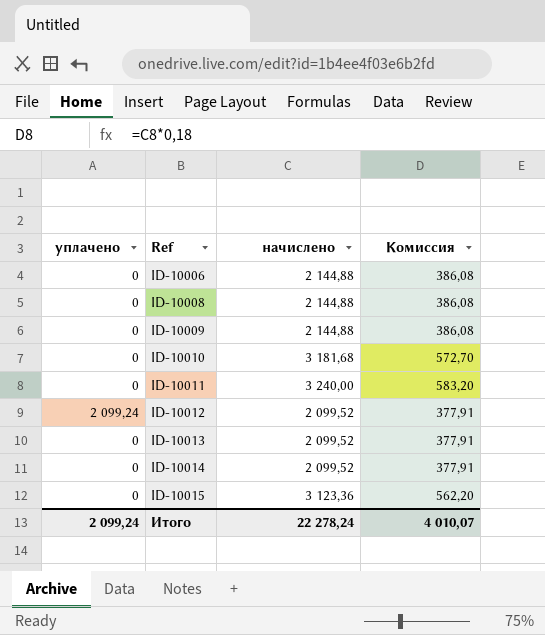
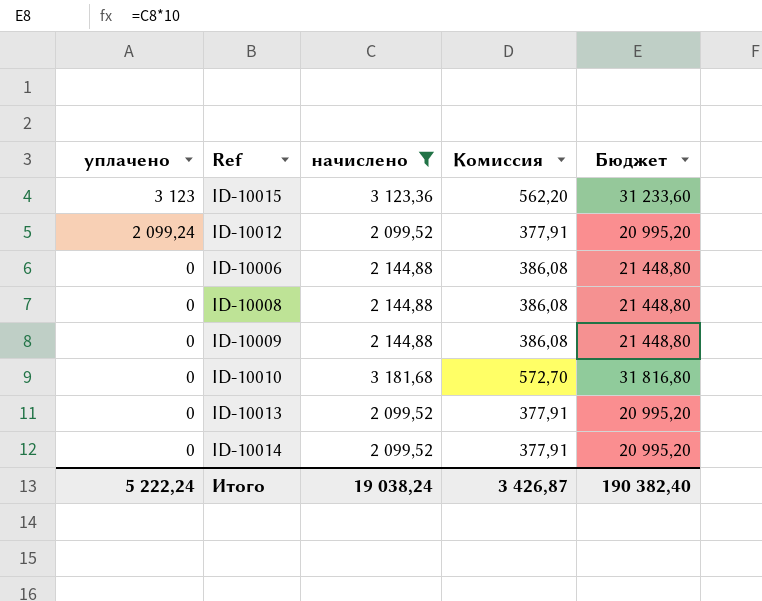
filter: none -> начислено != 3 240,00
row order: Ref ascending -> уплачено descending
column Бюджет | formula: none -> [начислено] * 10
ID-10015 | уплачено: 0 -> 3 123
Итого | уплачено: 2 099,24 -> 5 222,24
Итого | начислено: 22 278,24 -> 19 038,24
Итого | Комиссия: 4 010,07 -> 3 426,87

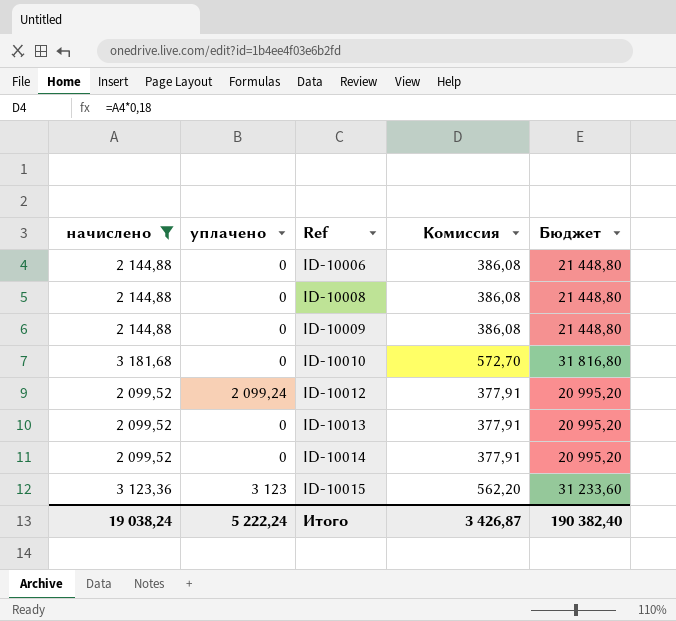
row order: уплачено descending -> Ref ascending
column начислено | position: 3 -> 1

